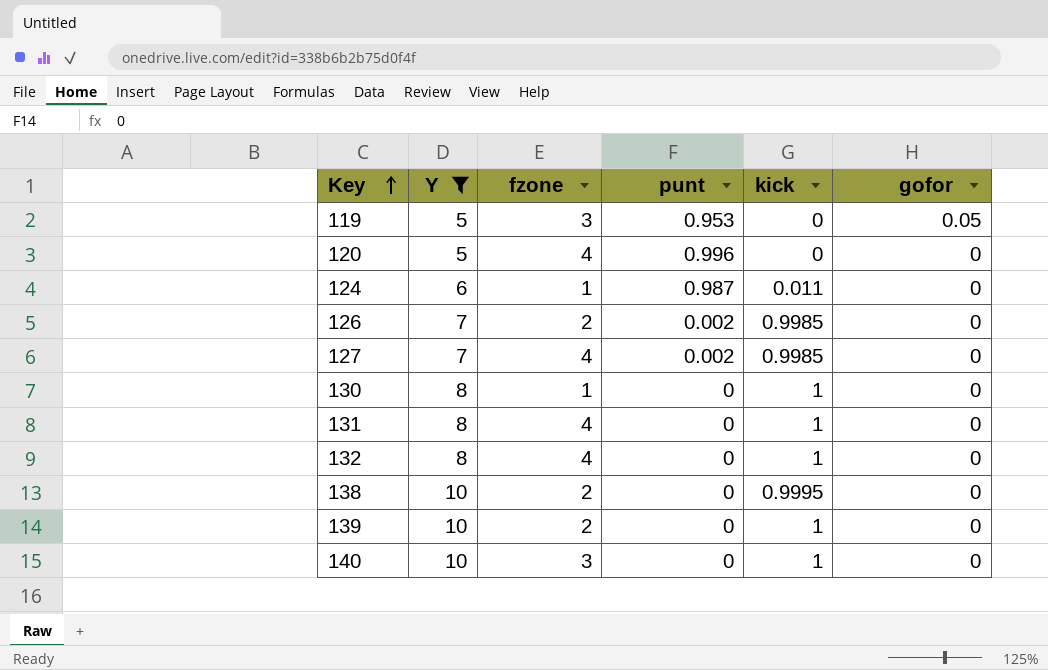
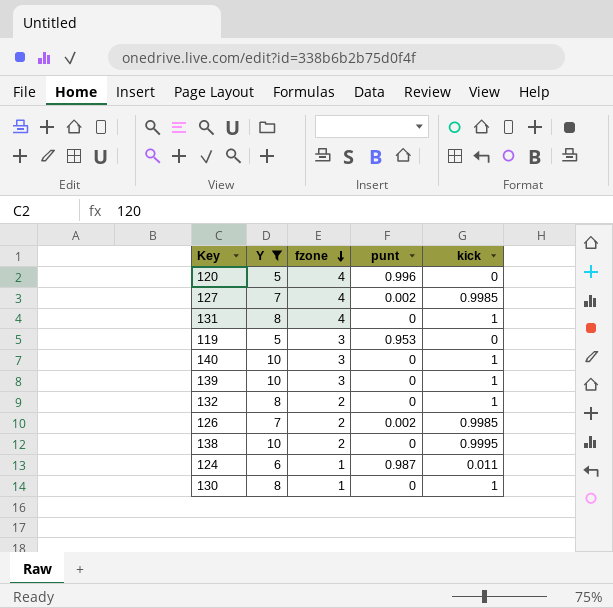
row order: Key ascending -> fzone descending
column gofor | position: 6 -> none
139 | fzone: 2 -> 3
132 | fzone: 4 -> 2

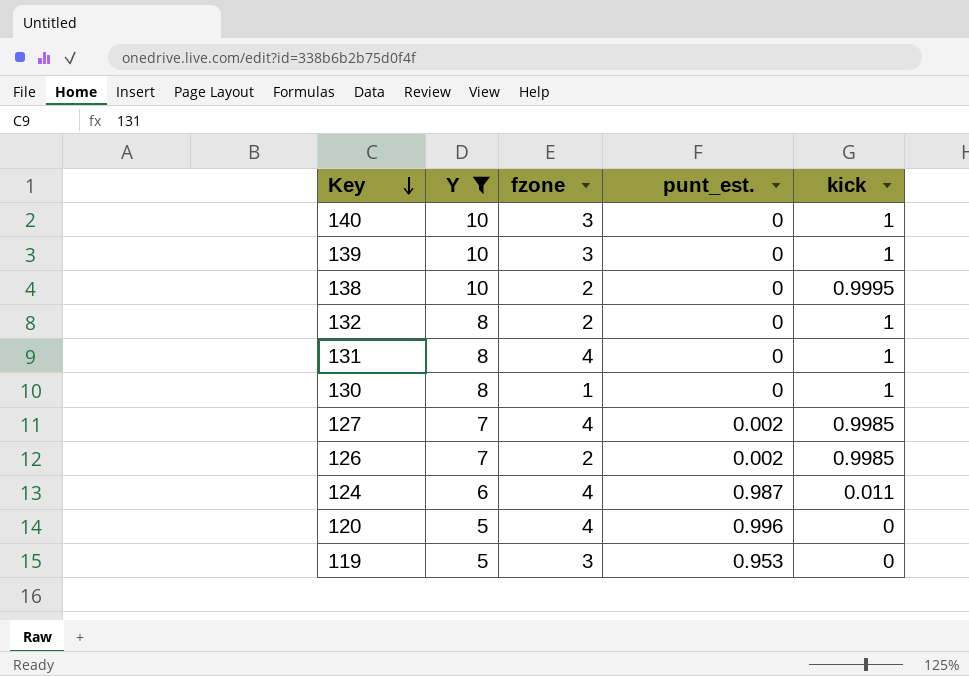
row order: fzone descending -> Key descending
column name: punt -> punt_est.
124 | fzone: 1 -> 4

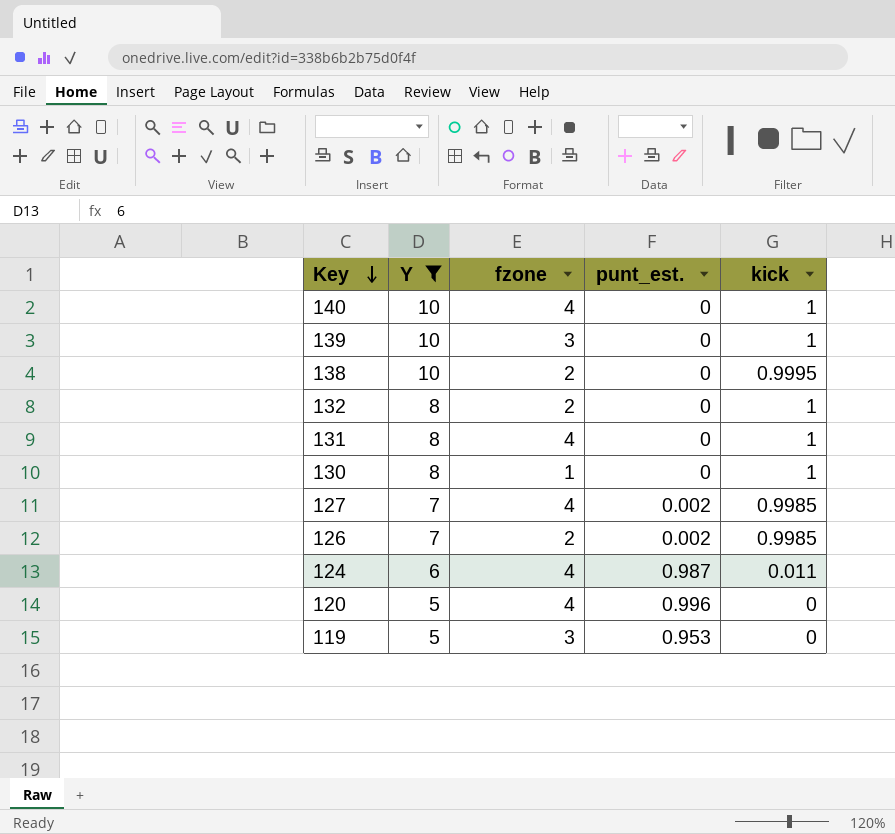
140 | fzone: 3 -> 4

